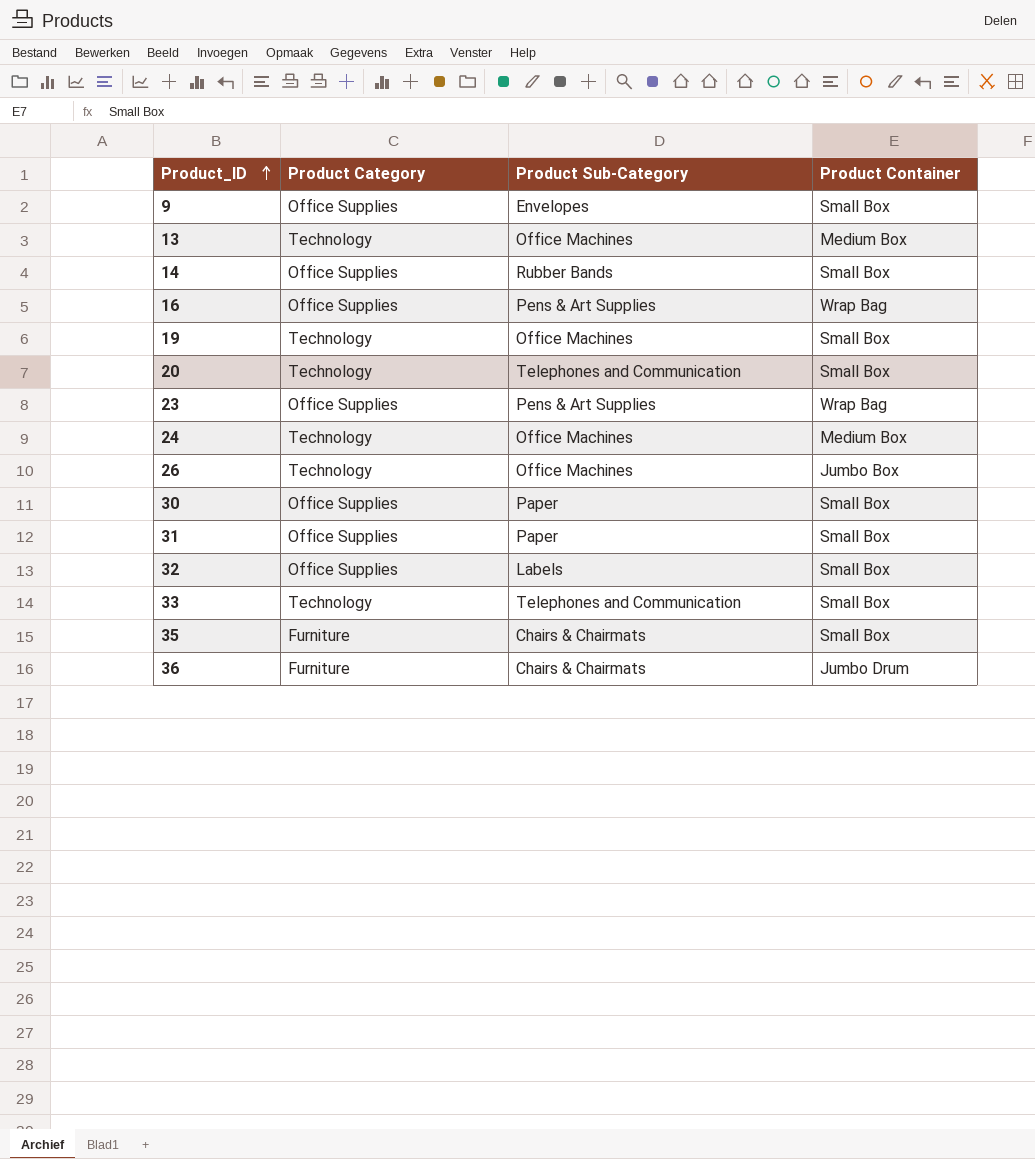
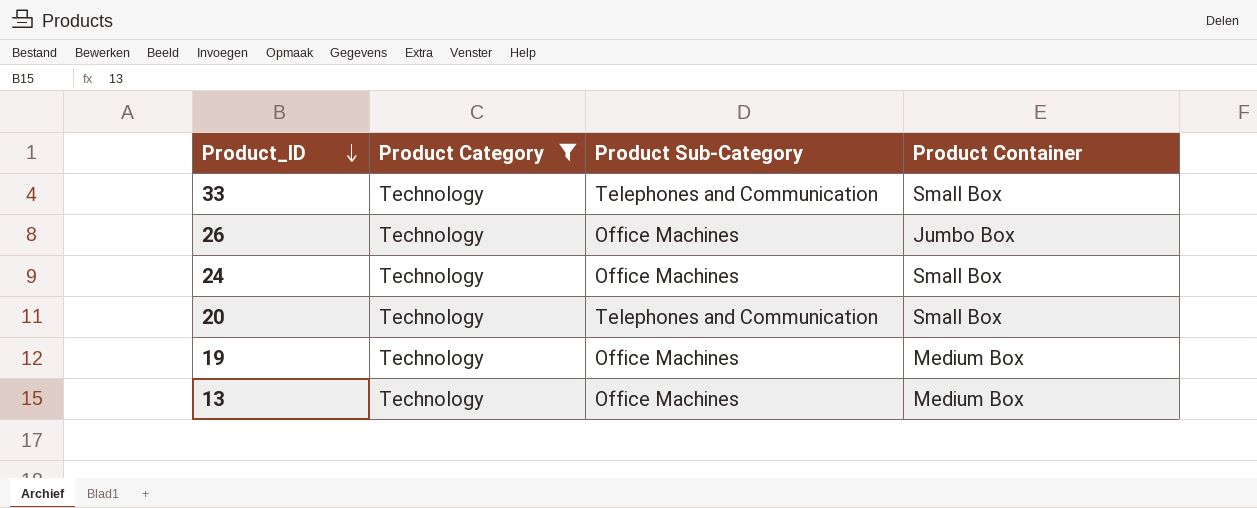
filter: none -> Product Category = Technology
row order: Product_ID ascending -> Product_ID descending
24 | Product Container: Medium Box -> Small Box
19 | Product Container: Small Box -> Medium Box

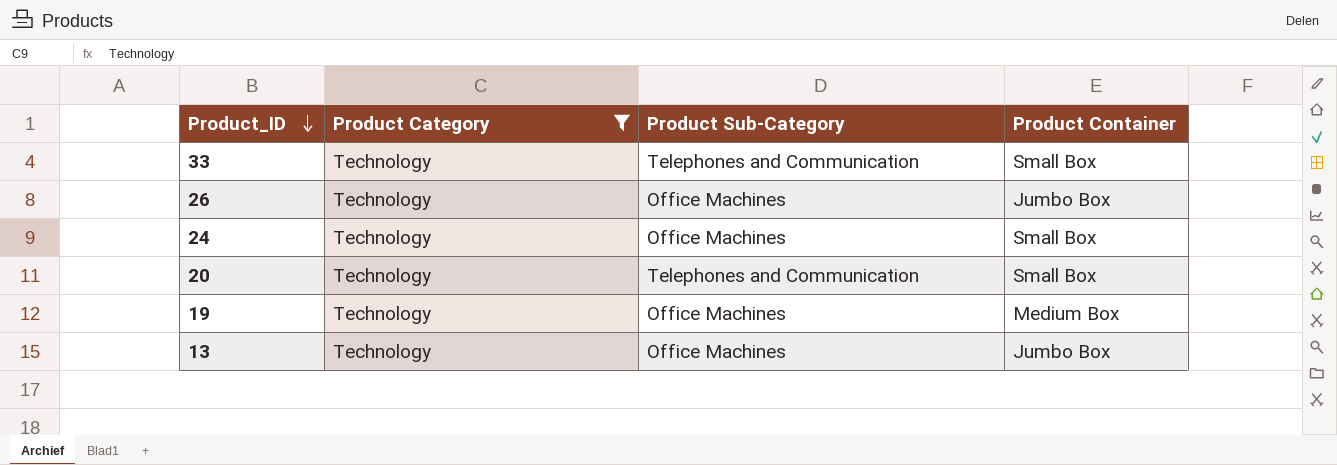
13 | Product Container: Medium Box -> Jumbo Box

